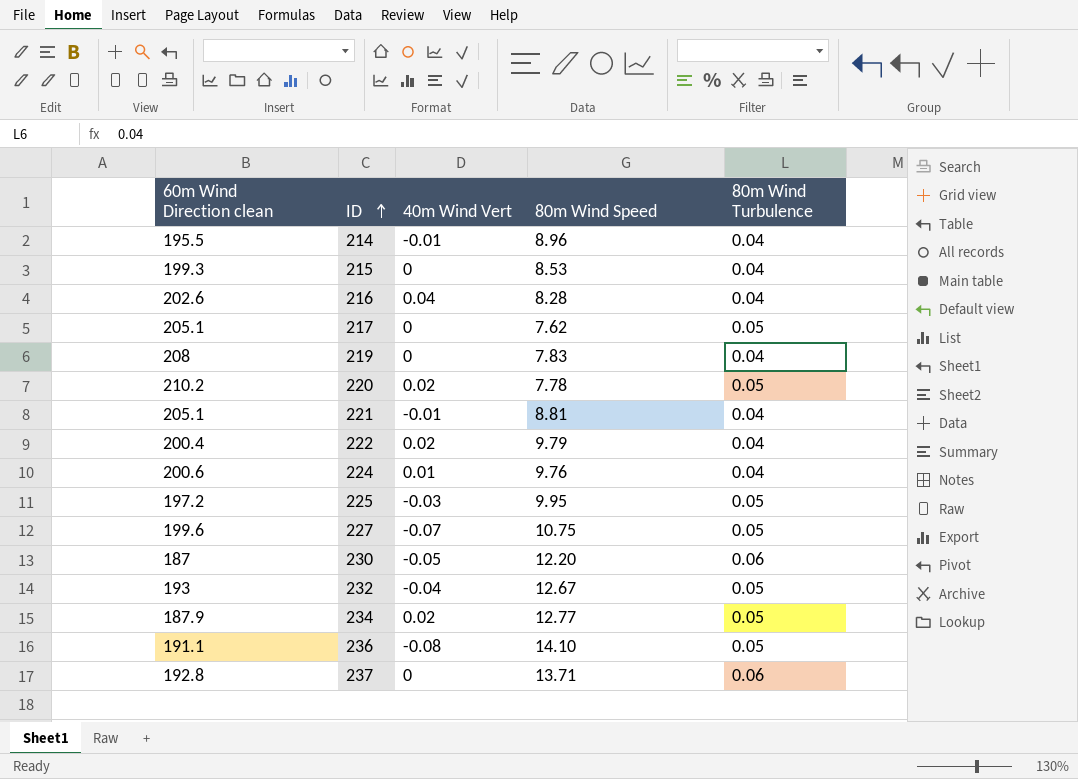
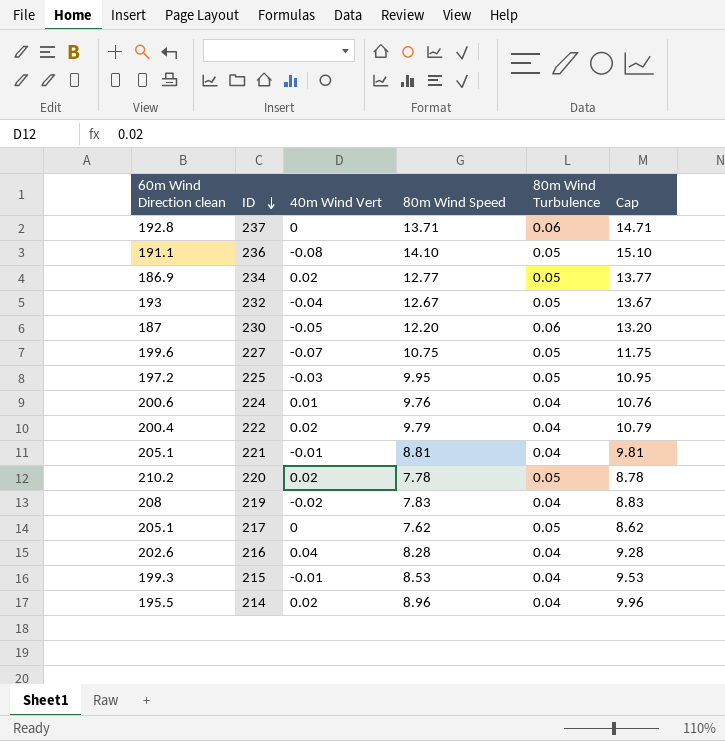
row order: ID ascending -> ID descending
column Cap | formula: none -> [80m Wind Speed] + 1
234 | 60m Wind Direction clean: 187.9 -> 186.9
219 | 40m Wind Vert: 0 -> -0.02
215 | 40m Wind Vert: 0 -> -0.01
214 | 40m Wind Vert: -0.01 -> 0.02

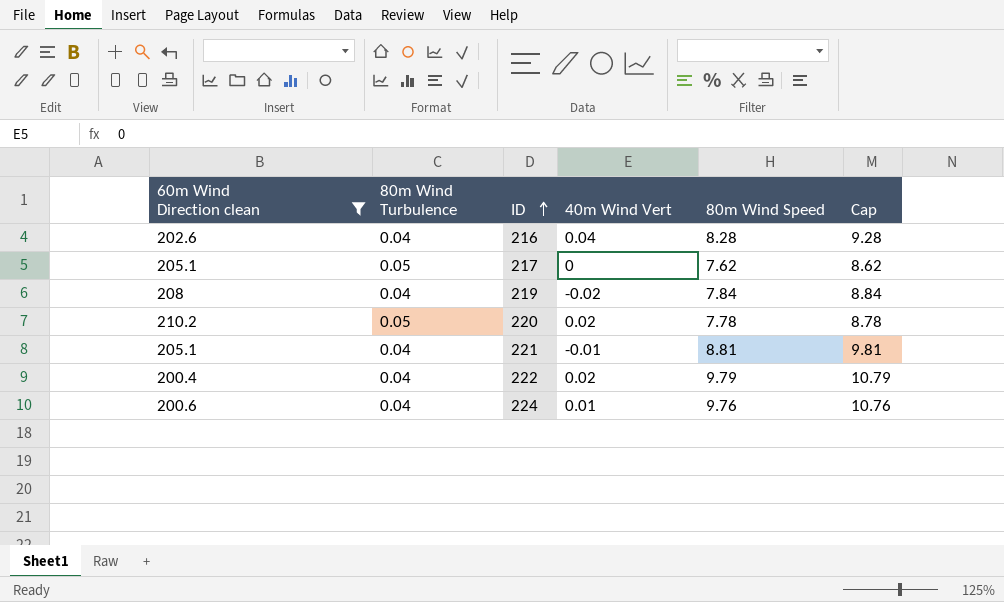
filter: none -> 60m Wind Direction clean >= 200.4
row order: ID descending -> ID ascending
column 80m Wind Turbulence | position: 5 -> 2
219 | 80m Wind Speed: 7.83 -> 7.84
219 | Cap: 8.83 -> 8.84

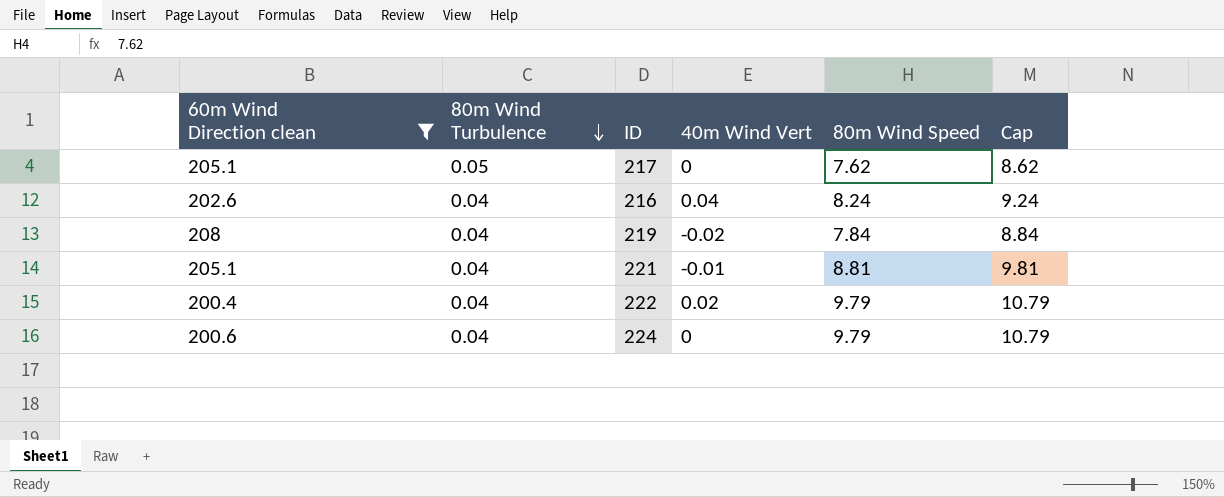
row order: ID ascending -> 80m Wind Turbulence descending
row 220: 210.2 | 0.05 | 0.02 | 7.78 | 8.78 -> none
216 | 80m Wind Speed: 8.28 -> 8.24
216 | Cap: 9.28 -> 9.24
224 | 40m Wind Vert: 0.01 -> 0
224 | 80m Wind Speed: 9.76 -> 9.79
224 | Cap: 10.76 -> 10.79

